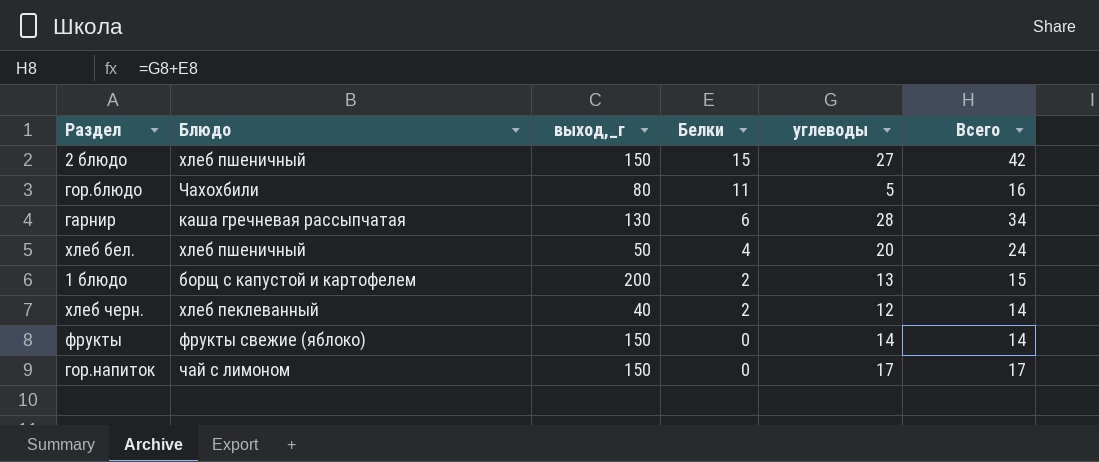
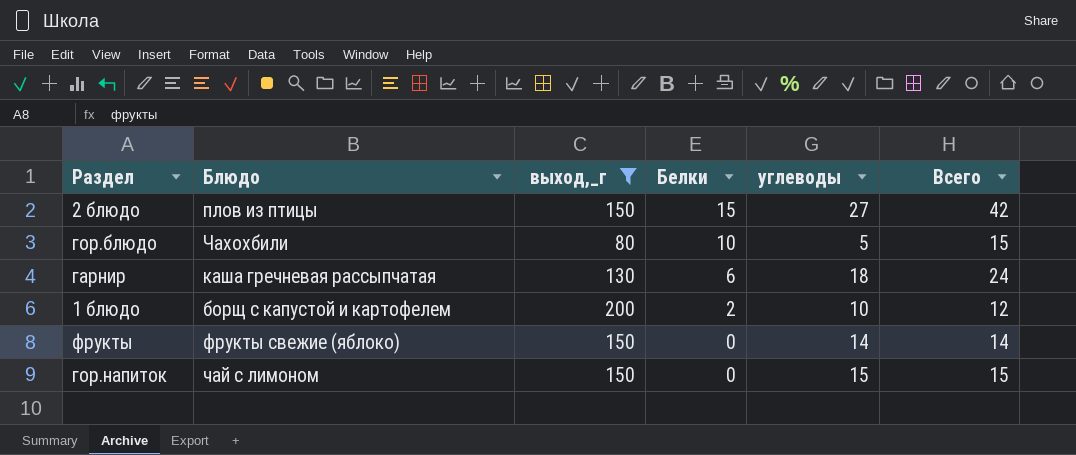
filter: none -> выход,_г >= 80
2 блюдо | Блюдо: хлеб пшеничный -> плов из птицы
гор.блюдо | Белки: 11 -> 10
гор.блюдо | Всего: 16 -> 15
гарнир | углеводы: 28 -> 18
гарнир | Всего: 34 -> 24
1 блюдо | углеводы: 13 -> 10
1 блюдо | Всего: 15 -> 12
гор.напиток | углеводы: 17 -> 15
гор.напиток | Всего: 17 -> 15

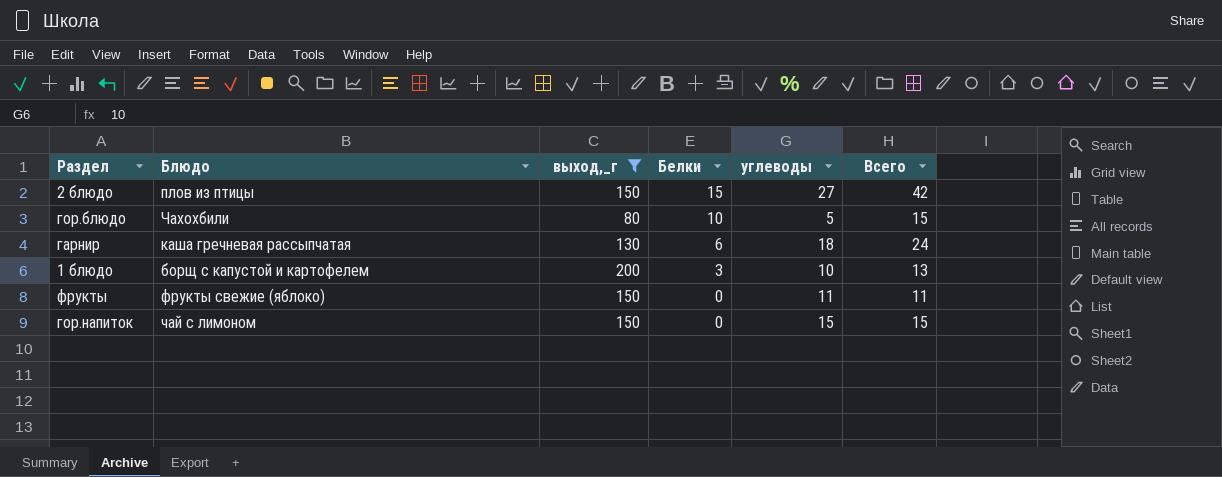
1 блюдо | Белки: 2 -> 3
1 блюдо | Всего: 12 -> 13
фрукты | углеводы: 14 -> 11
фрукты | Всего: 14 -> 11

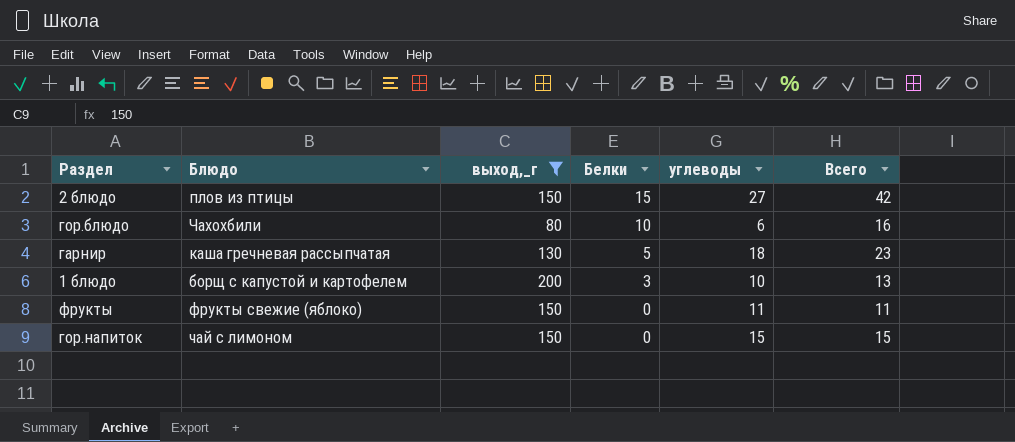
гор.блюдо | углеводы: 5 -> 6
гор.блюдо | Всего: 15 -> 16
гарнир | Белки: 6 -> 5
гарнир | Всего: 24 -> 23

